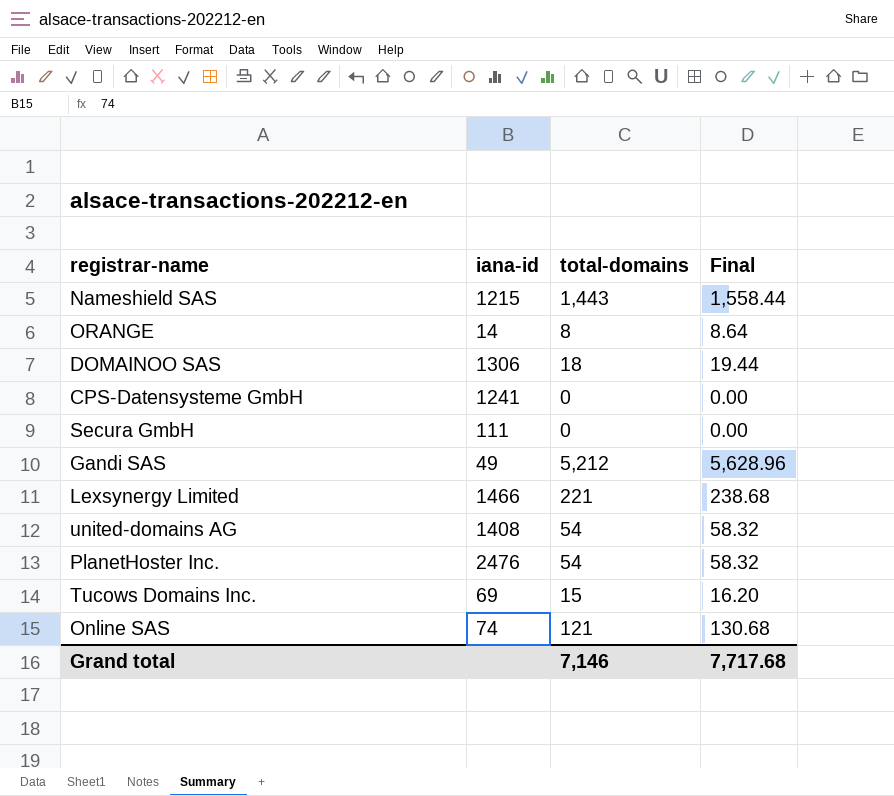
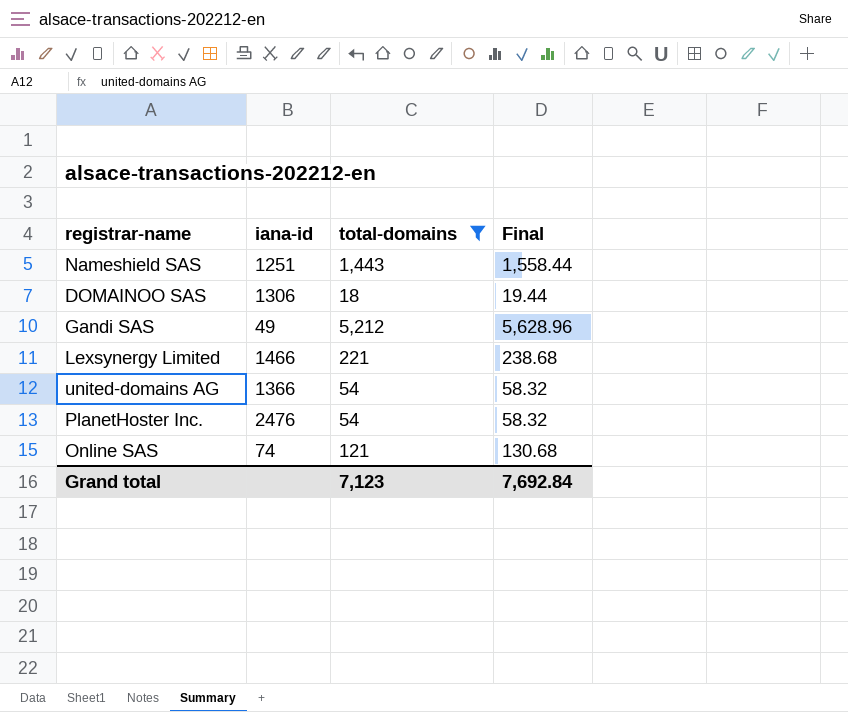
filter: none -> total-domains >= 18
Nameshield SAS | iana-id: 1215 -> 1251
united-domains AG | iana-id: 1408 -> 1366
Grand total | total-domains: 7,146 -> 7,123
Grand total | Final: 7,717.68 -> 7,692.84

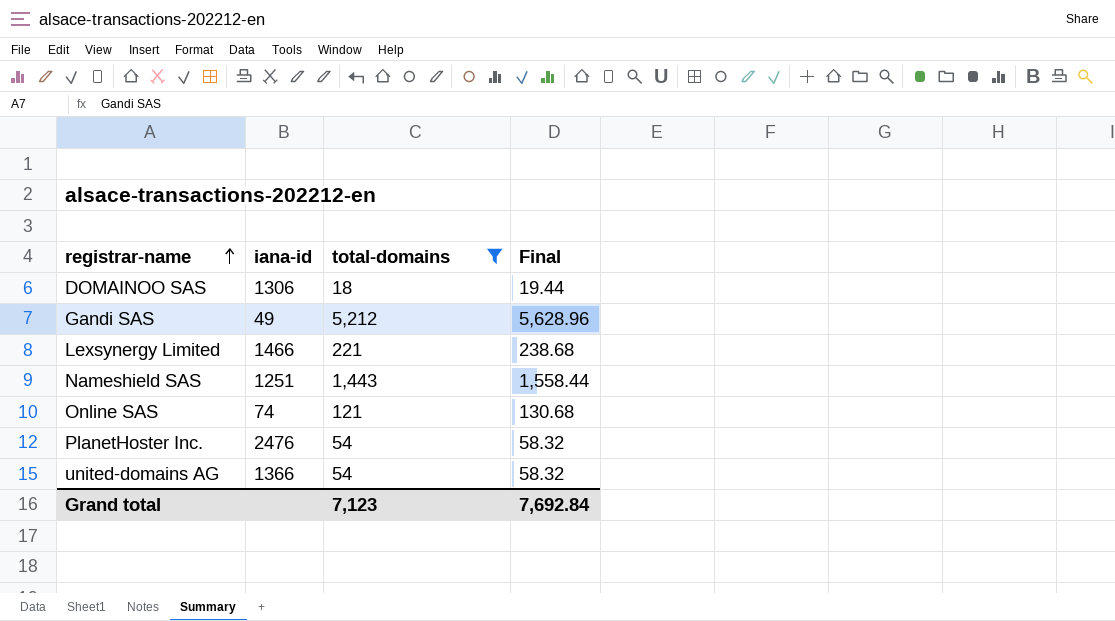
row order: none -> registrar-name ascending

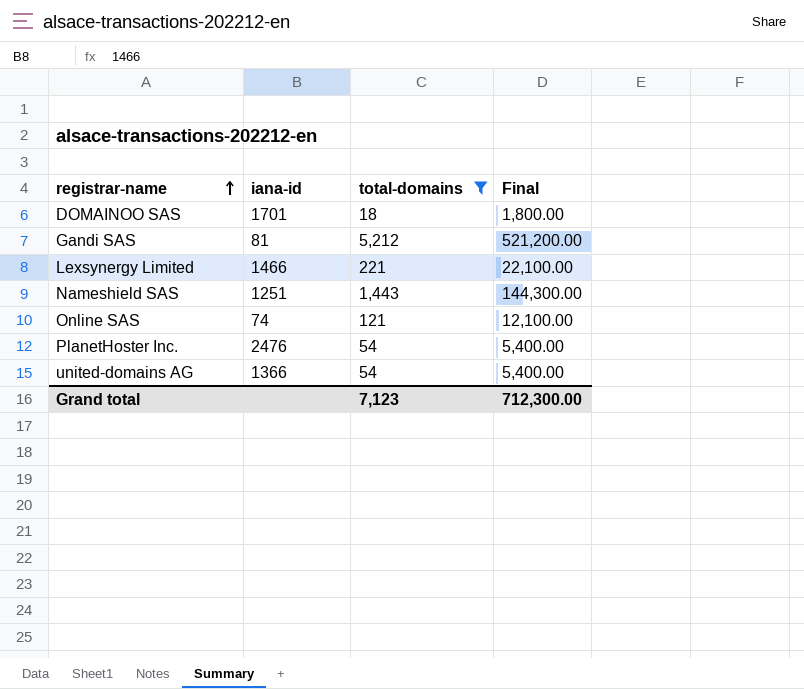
column Final | formula: [total-domains] * 1.08 -> [total-domains] * 100
DOMAINOO SAS | iana-id: 1306 -> 1701
Gandi SAS | iana-id: 49 -> 81
Grand total | Final: 7,692.84 -> 712,300.00

